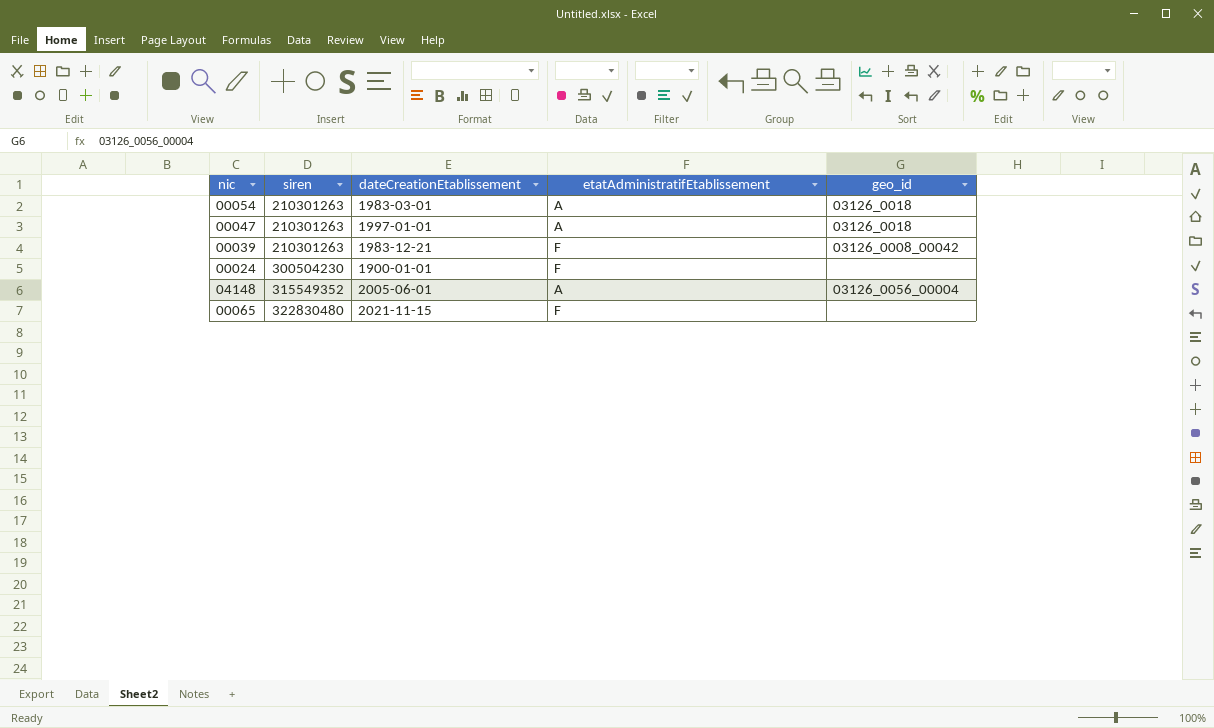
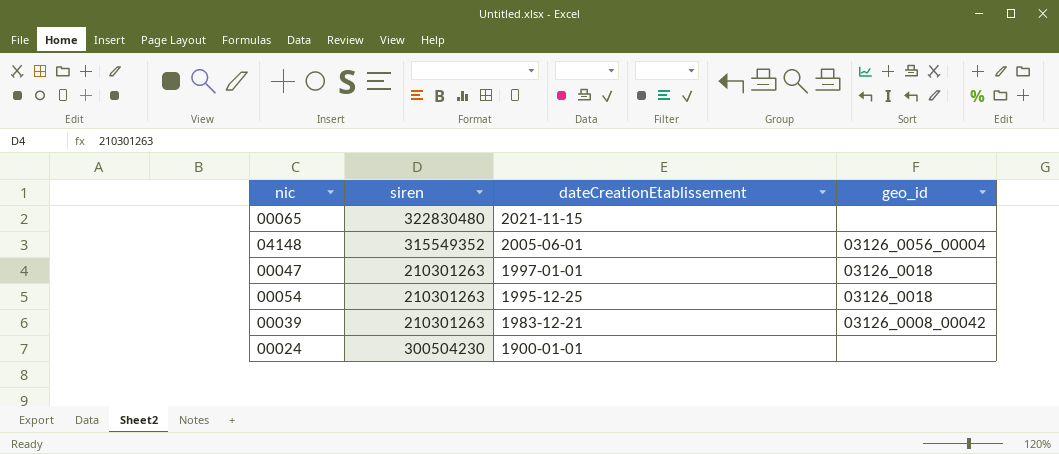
row order: siren ascending -> dateCreationEtablissement descending
column etatAdministratifEtablissement | position: 4 -> none
00054 | dateCreationEtablissement: 1983-03-01 -> 1995-12-25

